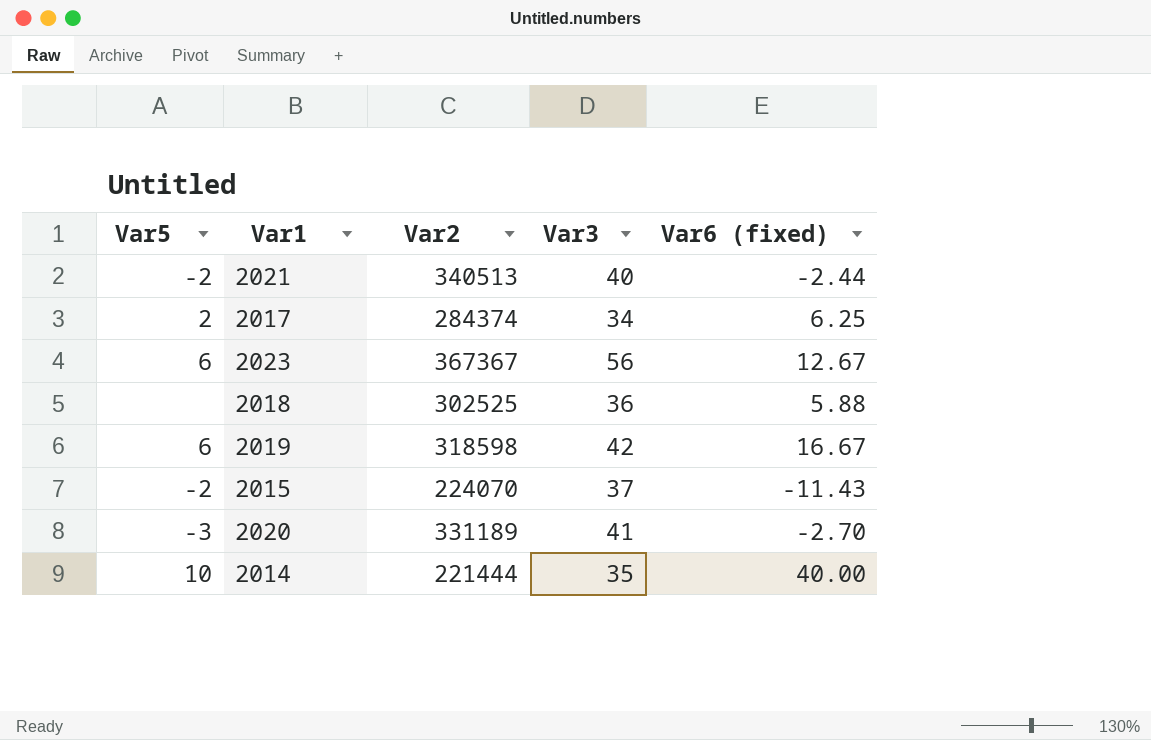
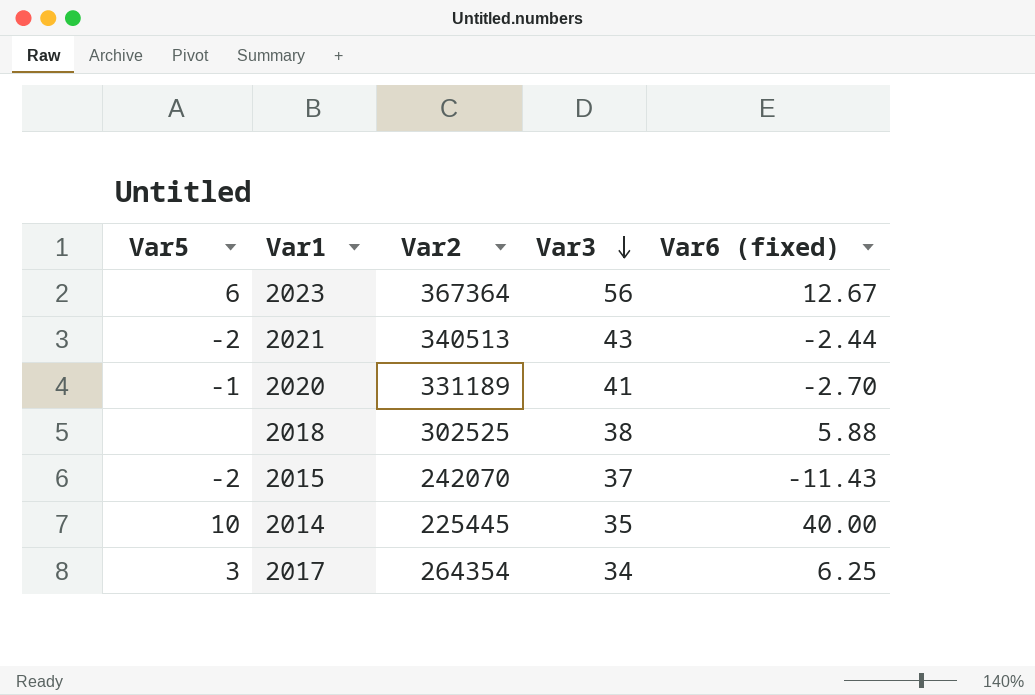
row order: none -> Var3 descending
row 2019: 6 | 318598 | 42 | 16.67 -> none
2023 | Var2: 367367 -> 367364
2021 | Var3: 40 -> 43
2020 | Var5: -3 -> -1
2018 | Var3: 36 -> 38
2015 | Var2: 224070 -> 242070
2014 | Var2: 221444 -> 225445
2017 | Var5: 2 -> 3
2017 | Var2: 284374 -> 264354

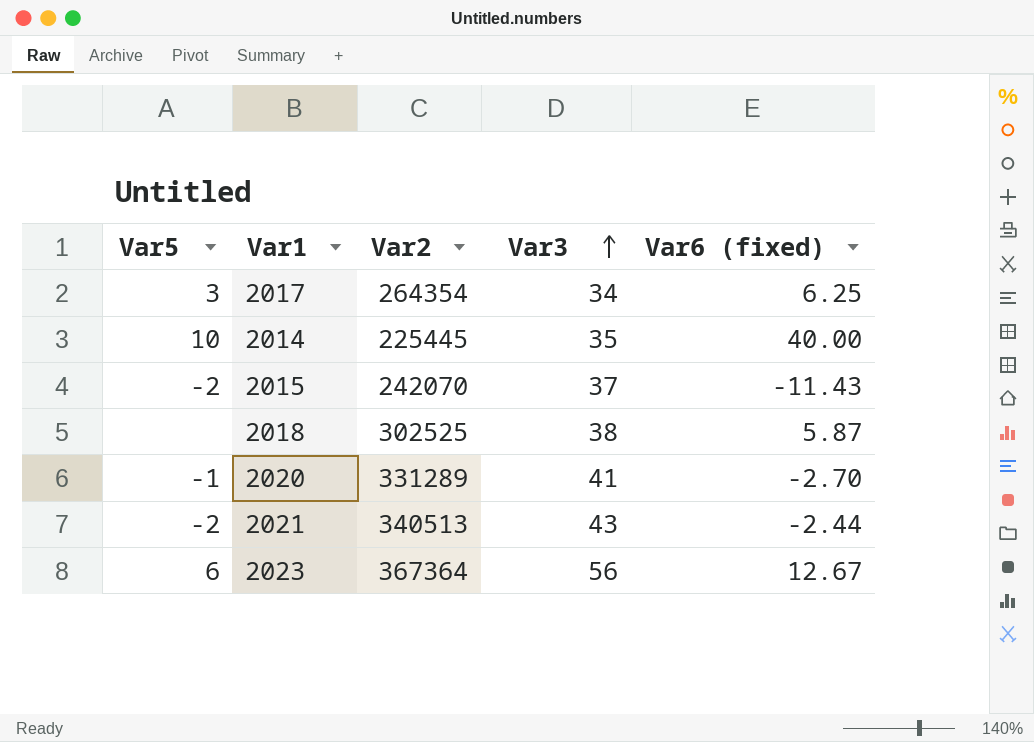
row order: Var3 descending -> Var3 ascending
2018 | Var6 (fixed): 5.88 -> 5.87
2020 | Var2: 331189 -> 331289

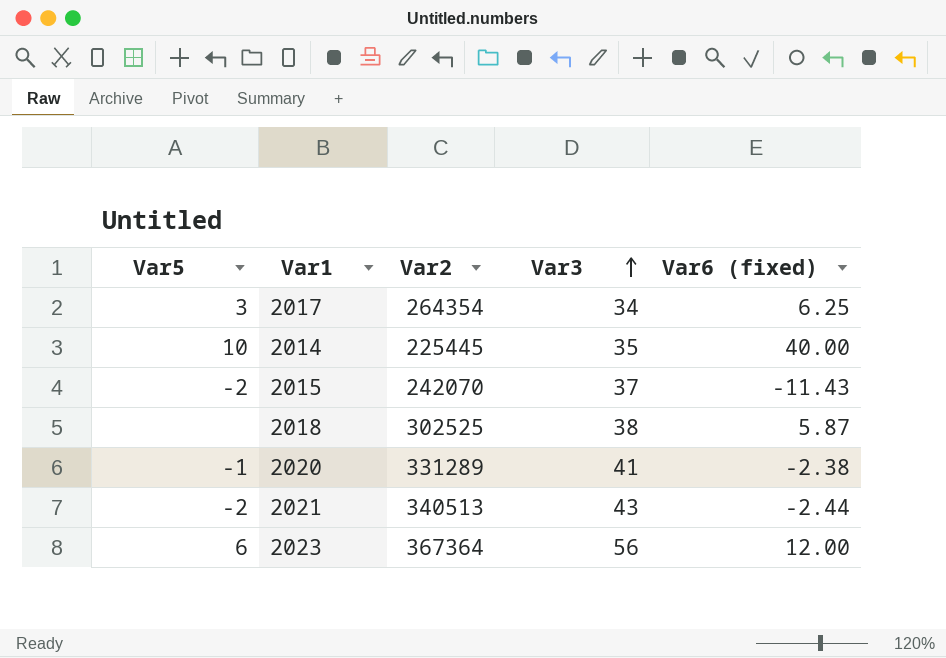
2020 | Var6 (fixed): -2.70 -> -2.38
2023 | Var6 (fixed): 12.67 -> 12.00

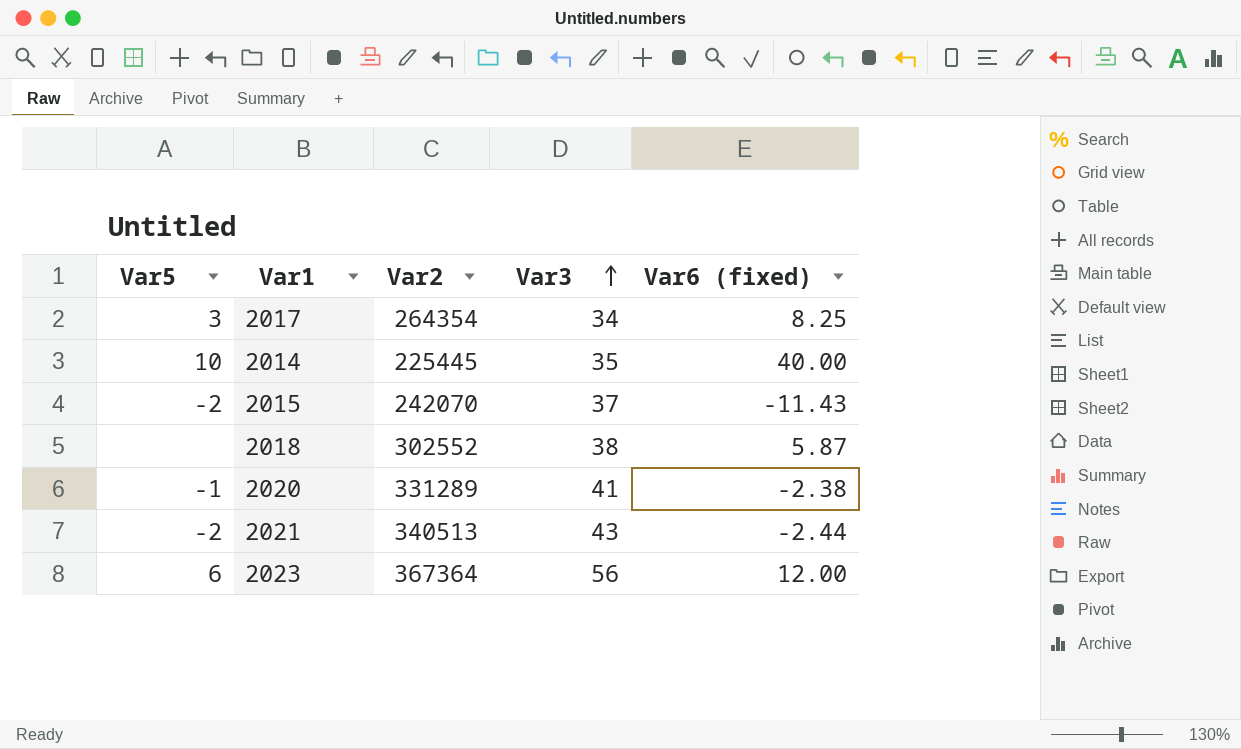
2017 | Var6 (fixed): 6.25 -> 8.25
2018 | Var2: 302525 -> 302552

